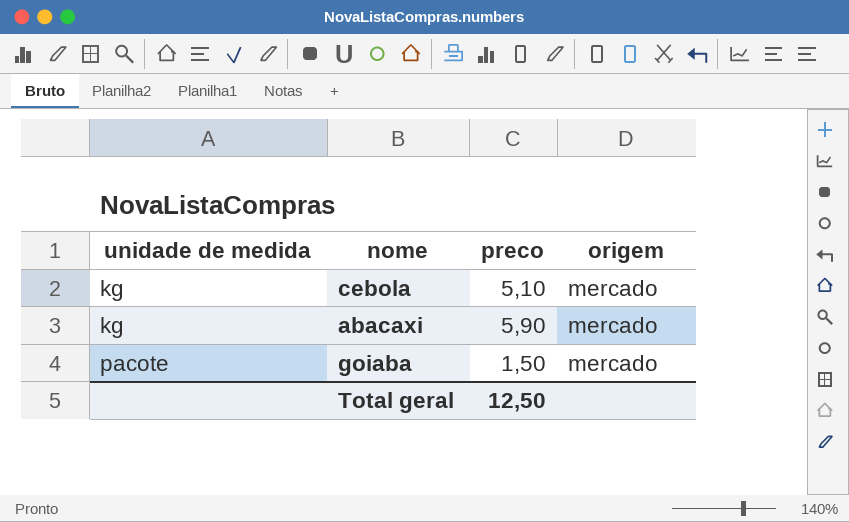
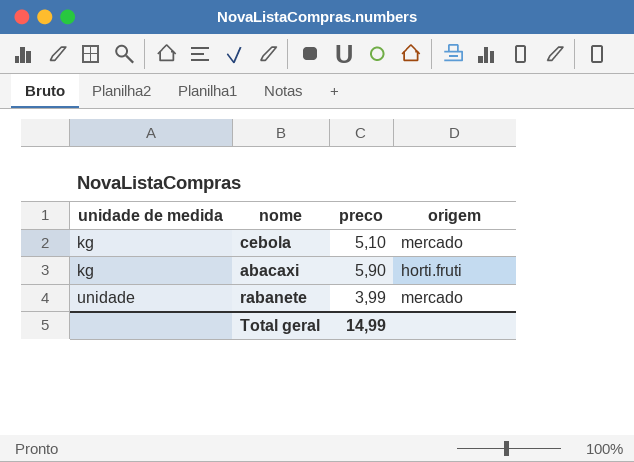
row goiaba: pacote | 1,50 | mercado -> none
abacaxi | origem: mercado -> horti.fruti
row rabanete: none -> unidade | 3,99 | mercado
Total geral | preco: 12,50 -> 14,99

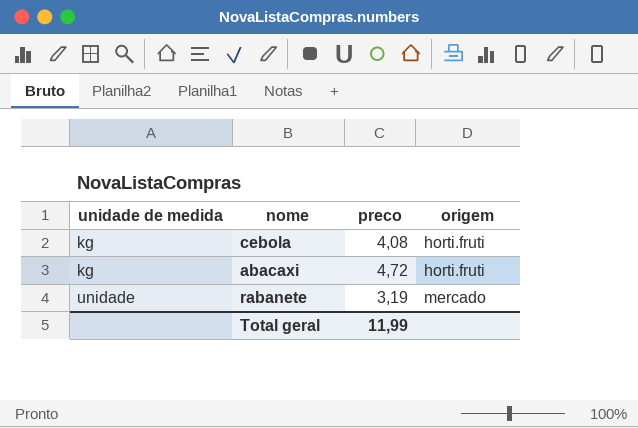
cebola | preco: 5,10 -> 4,08
cebola | origem: mercado -> horti.fruti
abacaxi | preco: 5,90 -> 4,72
rabanete | preco: 3,99 -> 3,19
Total geral | preco: 14,99 -> 11,99

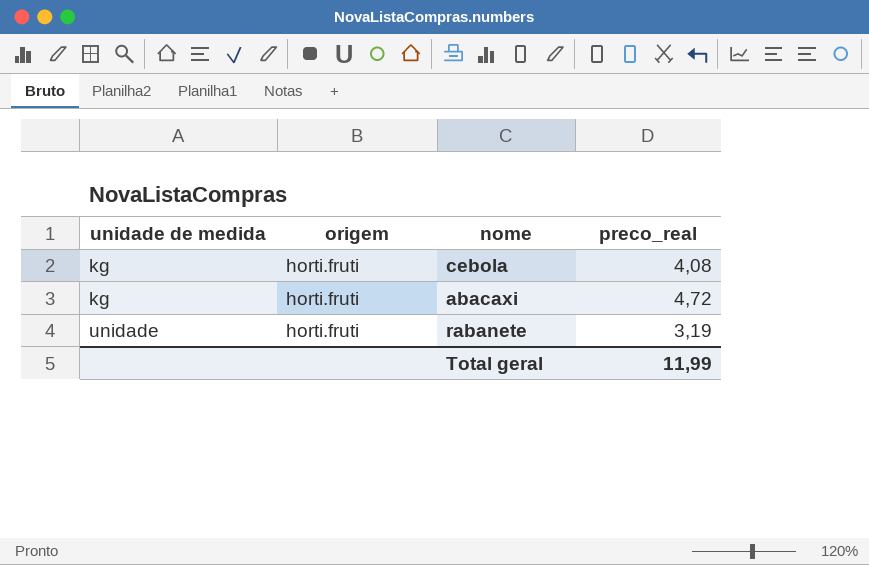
column origem | position: 4 -> 2
column name: preco -> preco_real
rabanete | origem: mercado -> horti.fruti

